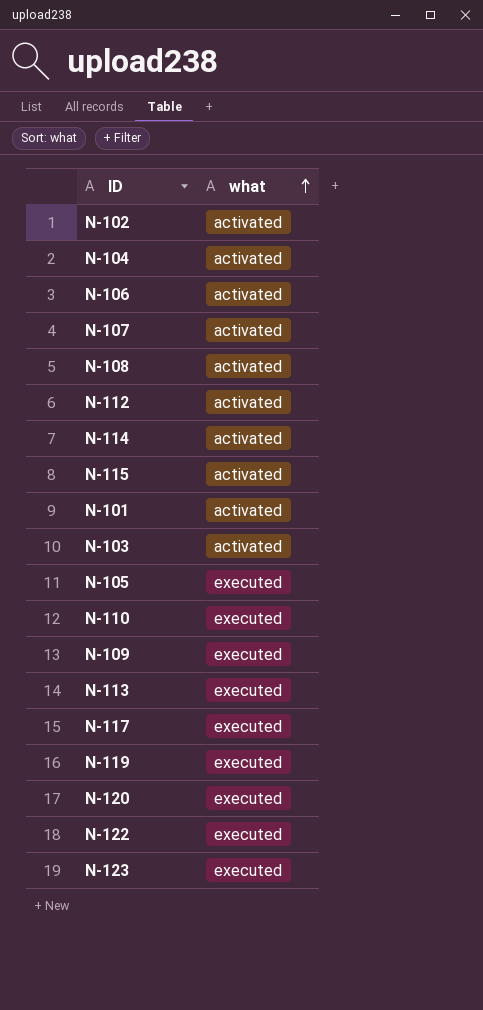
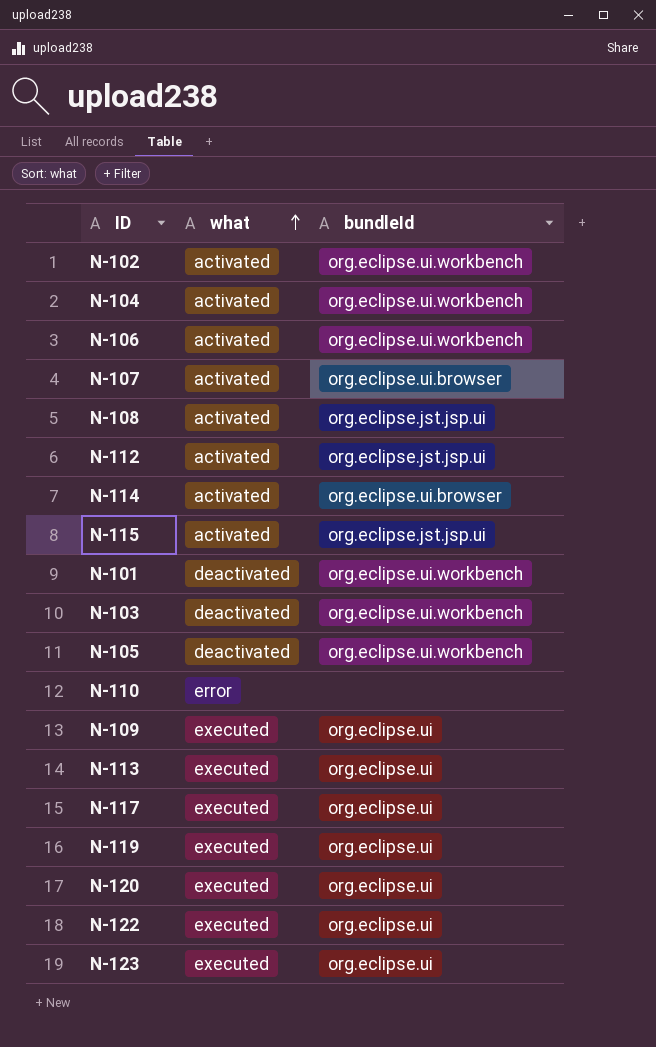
column bundleId | position: none -> 3
N-101 | what: activated -> deactivated
N-103 | what: activated -> deactivated
N-105 | what: executed -> deactivated
N-110 | what: executed -> error

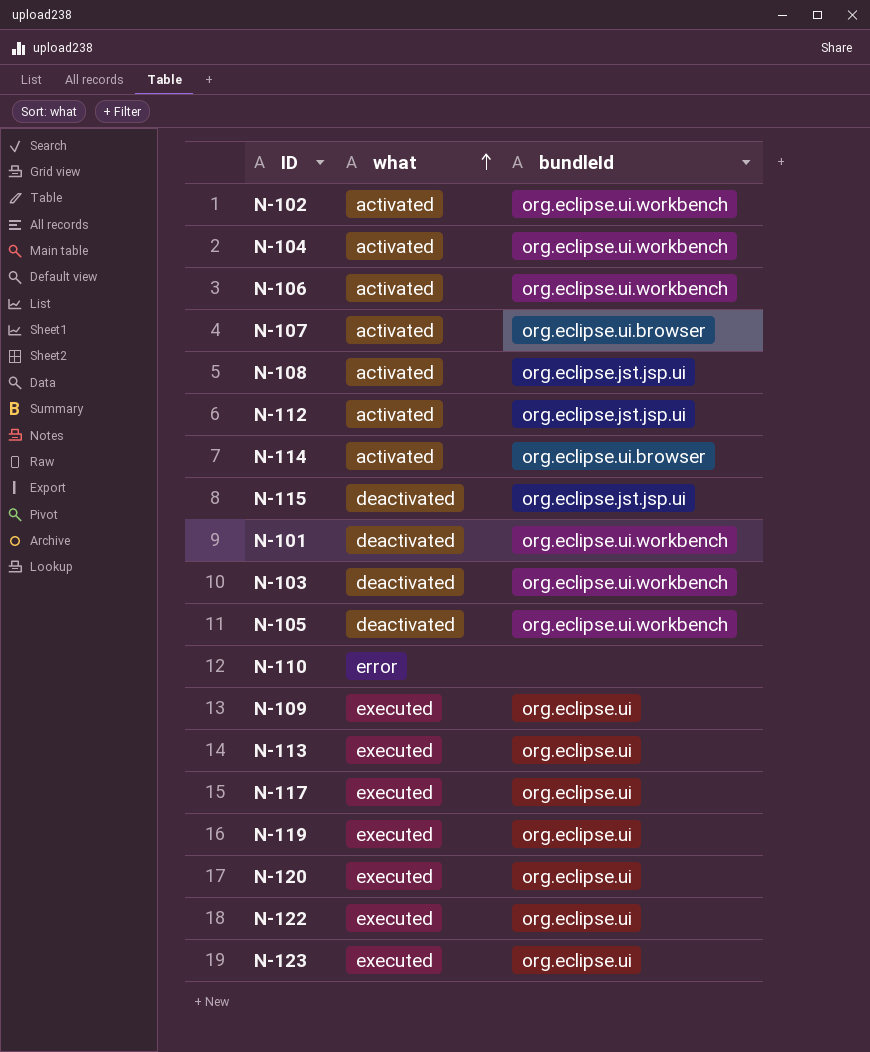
N-115 | what: activated -> deactivated

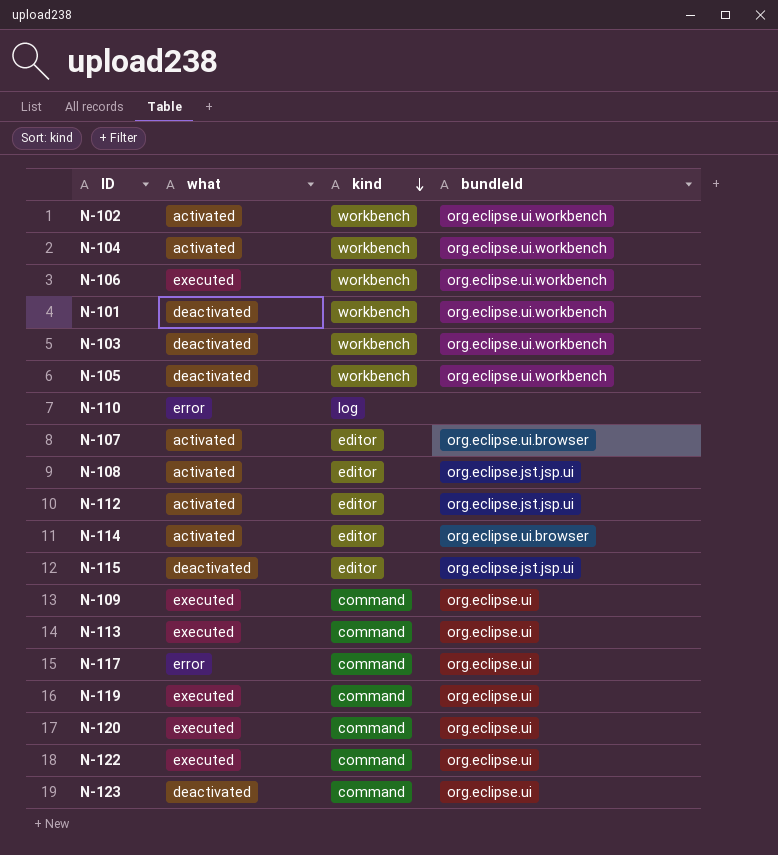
row order: what ascending -> kind descending
column kind | position: none -> 3
N-106 | what: activated -> executed
N-117 | what: executed -> error
N-123 | what: executed -> deactivated

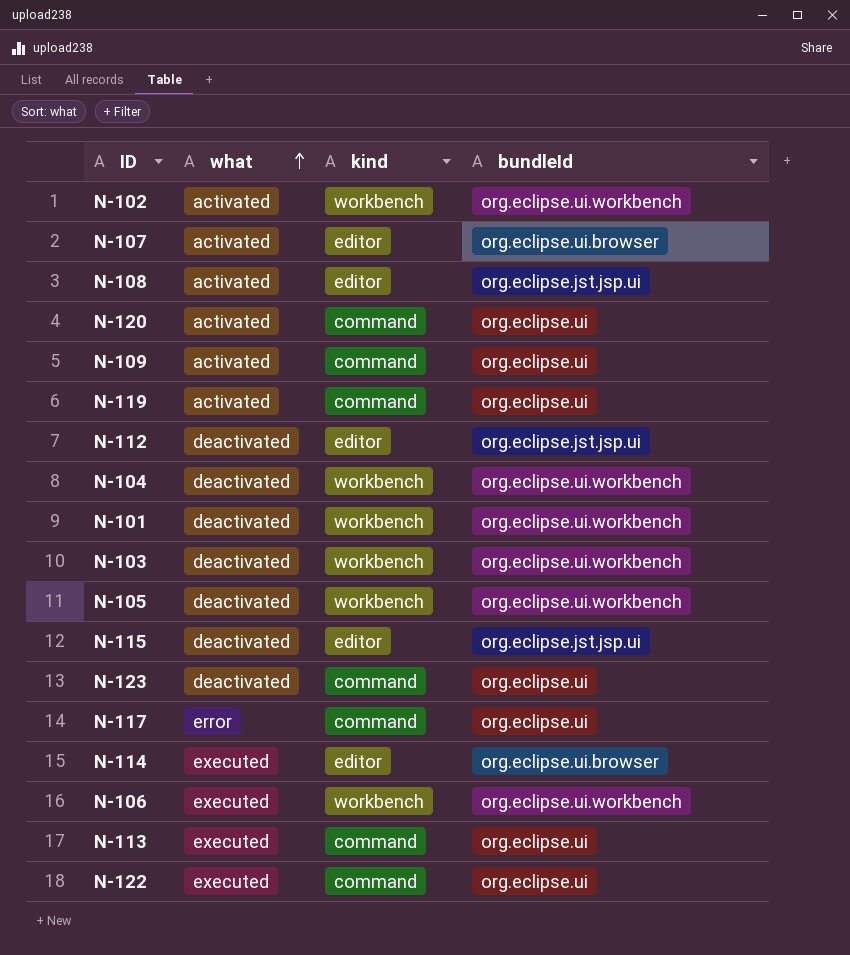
row order: kind descending -> what ascending
row N-110: error | log | none -> none
N-120 | what: executed -> activated
N-109 | what: executed -> activated
N-119 | what: executed -> activated
N-112 | what: activated -> deactivated
N-104 | what: activated -> deactivated
N-114 | what: activated -> executed

